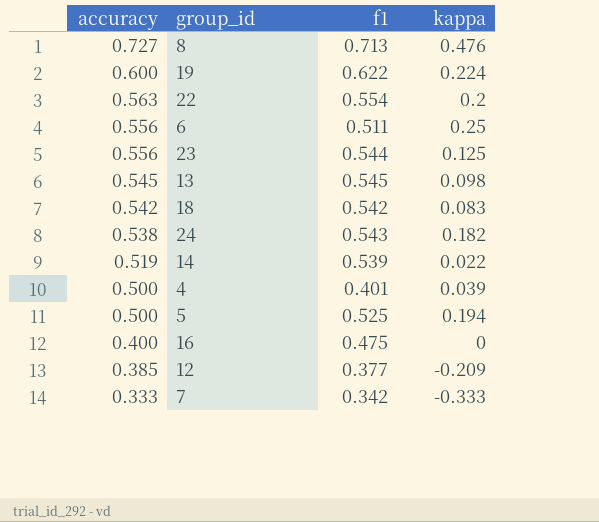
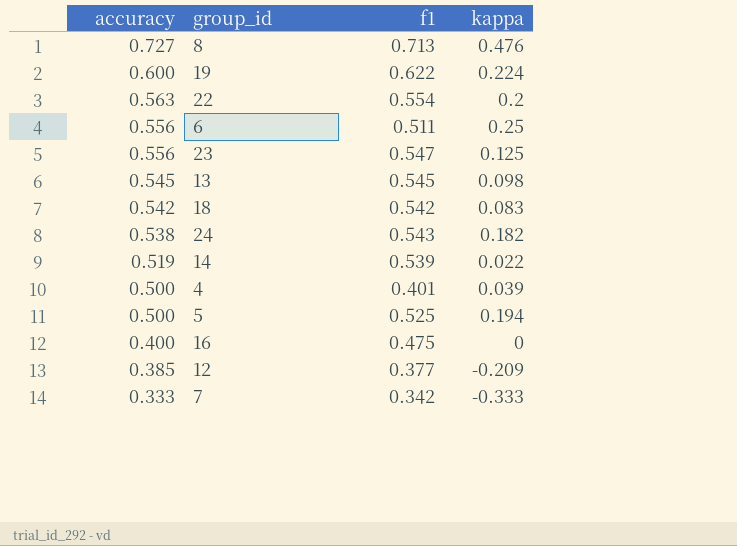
23 | f1: 0.544 -> 0.547

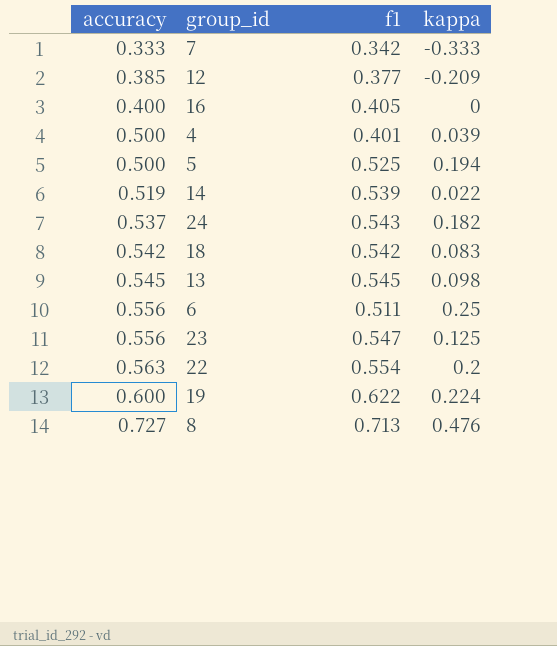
row order: accuracy descending -> accuracy ascending
16 | f1: 0.475 -> 0.405
24 | accuracy: 0.538 -> 0.537

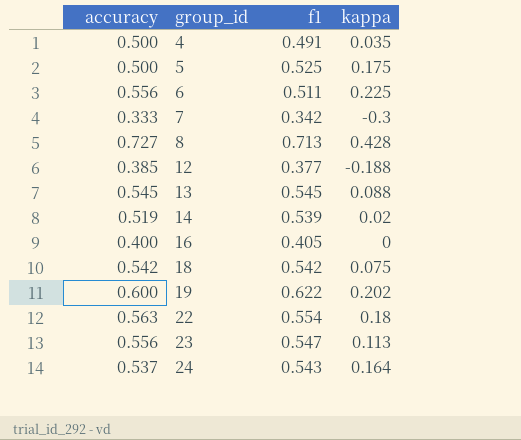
row order: accuracy ascending -> group_id ascending
4 | f1: 0.401 -> 0.491
4 | kappa: 0.039 -> 0.035
5 | kappa: 0.194 -> 0.175
6 | kappa: 0.25 -> 0.225
7 | kappa: -0.333 -> -0.3
8 | kappa: 0.476 -> 0.428
12 | kappa: -0.209 -> -0.188
13 | kappa: 0.098 -> 0.088
14 | kappa: 0.022 -> 0.02
18 | kappa: 0.083 -> 0.075
19 | kappa: 0.224 -> 0.202
22 | kappa: 0.2 -> 0.18
23 | kappa: 0.125 -> 0.113
24 | kappa: 0.182 -> 0.164

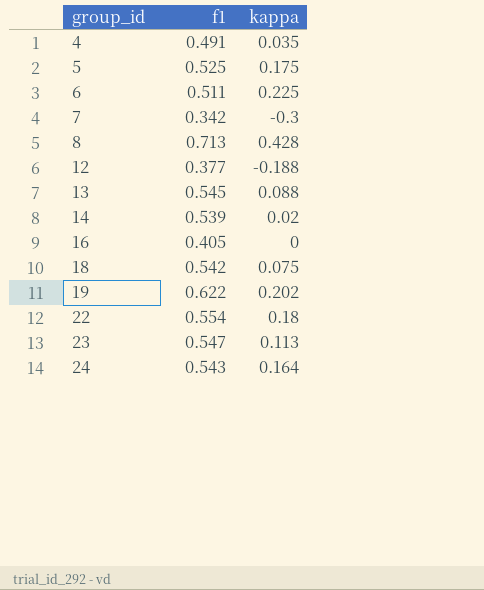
column accuracy | position: 1 -> none

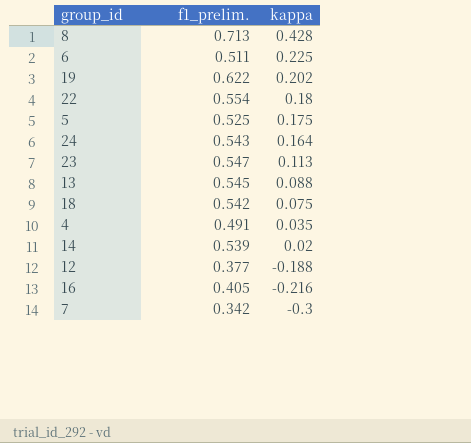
row order: group_id ascending -> kappa descending
column name: f1 -> f1_prelim.
16 | kappa: 0 -> -0.216

